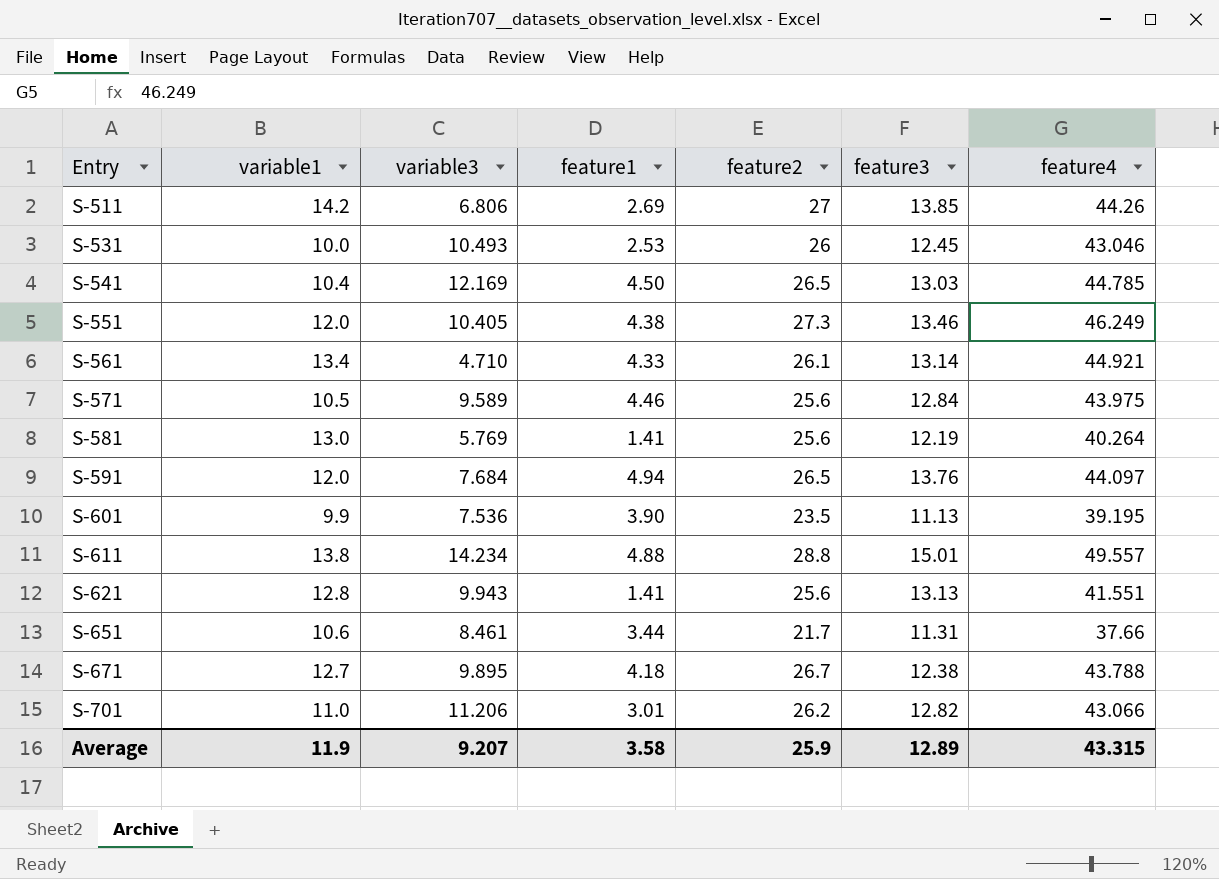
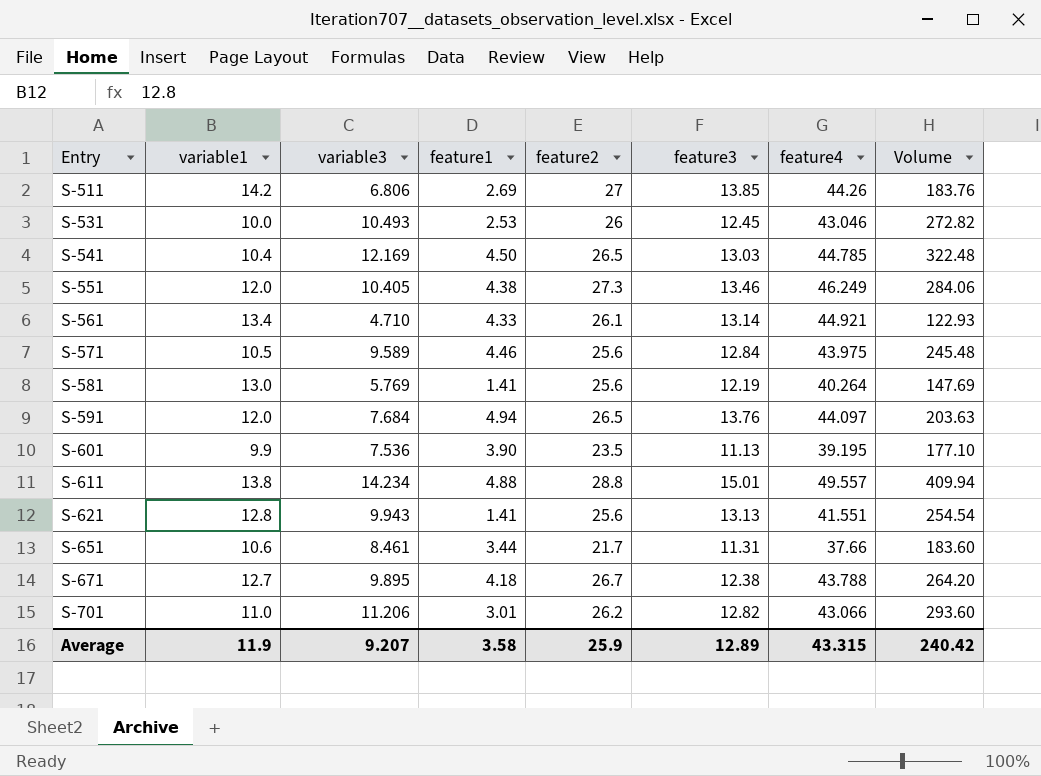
column Volume | formula: none -> [variable3] * [feature2]

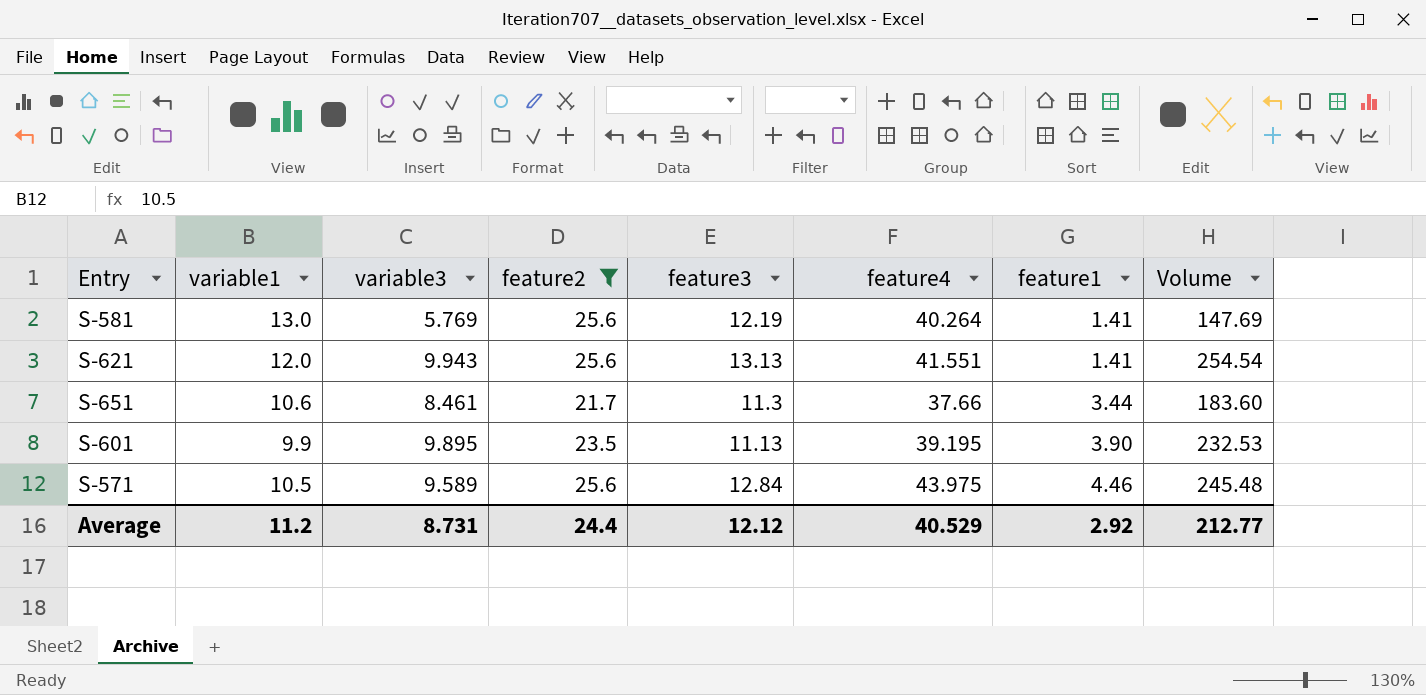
filter: none -> feature2 <= 25.6
row order: Entry ascending -> feature1 ascending
column feature1 | position: 4 -> 7
S-621 | variable1: 12.8 -> 12.0
S-651 | feature3: 11.31 -> 11.3
S-601 | variable3: 7.536 -> 9.895
S-601 | Volume: 177.10 -> 232.53
Average | variable1: 11.9 -> 11.2
Average | variable3: 9.207 -> 8.731
Average | feature2: 25.9 -> 24.4
Average | feature3: 12.89 -> 12.12
Average | feature4: 43.315 -> 40.529
Average | feature1: 3.58 -> 2.92
Average | Volume: 240.42 -> 212.77

